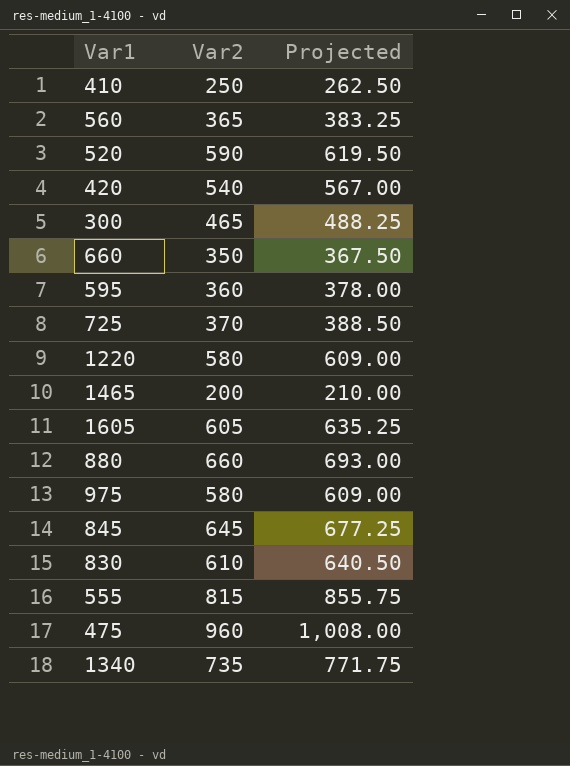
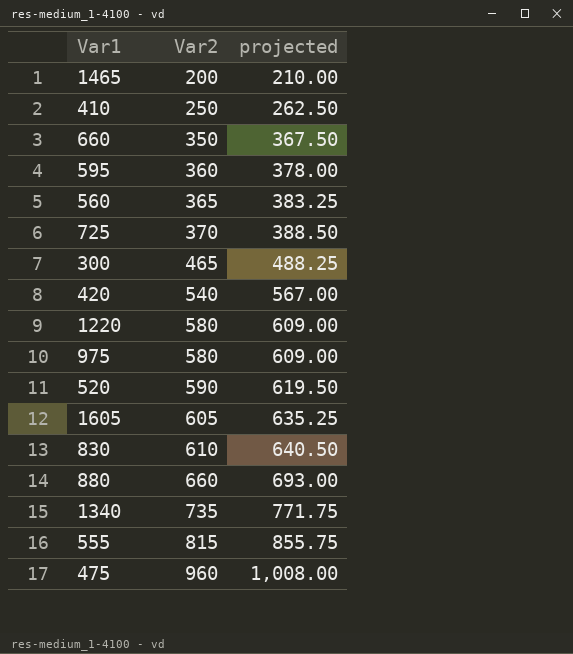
row order: none -> Var2 ascending
column name: Projected -> projected
row 845: 645 | 677.25 -> none

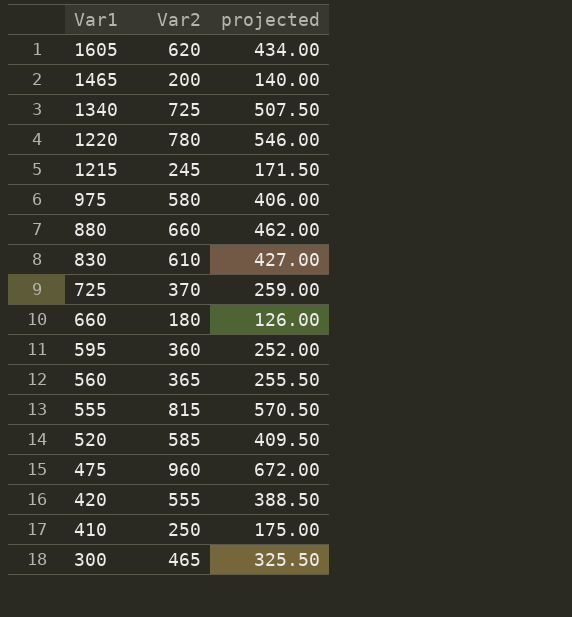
row order: Var2 ascending -> Var1 descending
column projected | formula: [Var2] * 1.05 -> [Var2] * 0.7
1605 | Var2: 605 -> 620
1340 | Var2: 735 -> 725
1220 | Var2: 580 -> 780
row 1215: none -> 245 | 171.50
660 | Var2: 350 -> 180
520 | Var2: 590 -> 585
420 | Var2: 540 -> 555

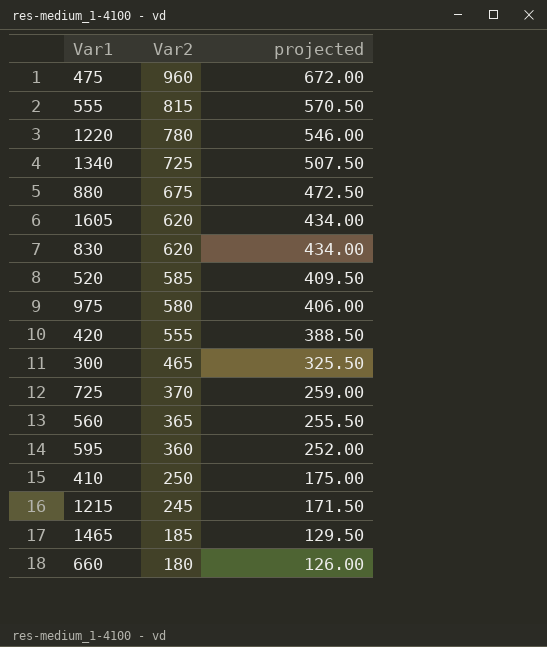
row order: Var1 descending -> Var2 descending
880 | Var2: 660 -> 675
880 | projected: 462.00 -> 472.50
830 | Var2: 610 -> 620
830 | projected: 427.00 -> 434.00
1465 | Var2: 200 -> 185
1465 | projected: 140.00 -> 129.50

